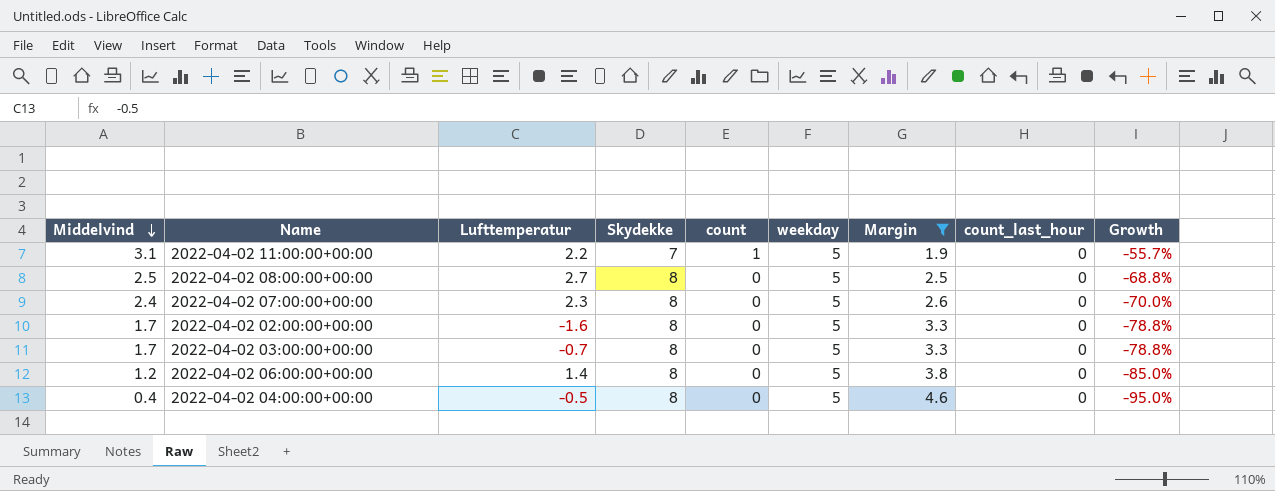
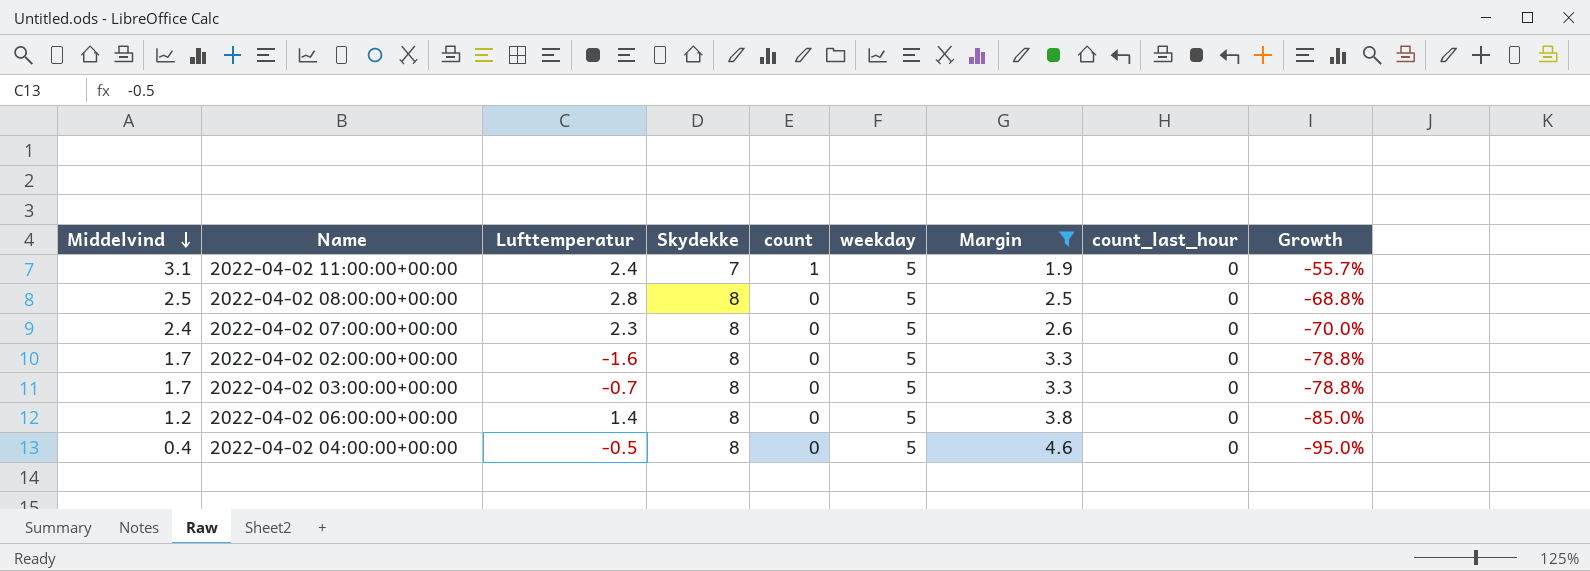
2022-04-02 11:00:00+00:00 | Lufttemperatur: 2.2 -> 2.4
2022-04-02 08:00:00+00:00 | Lufttemperatur: 2.7 -> 2.8

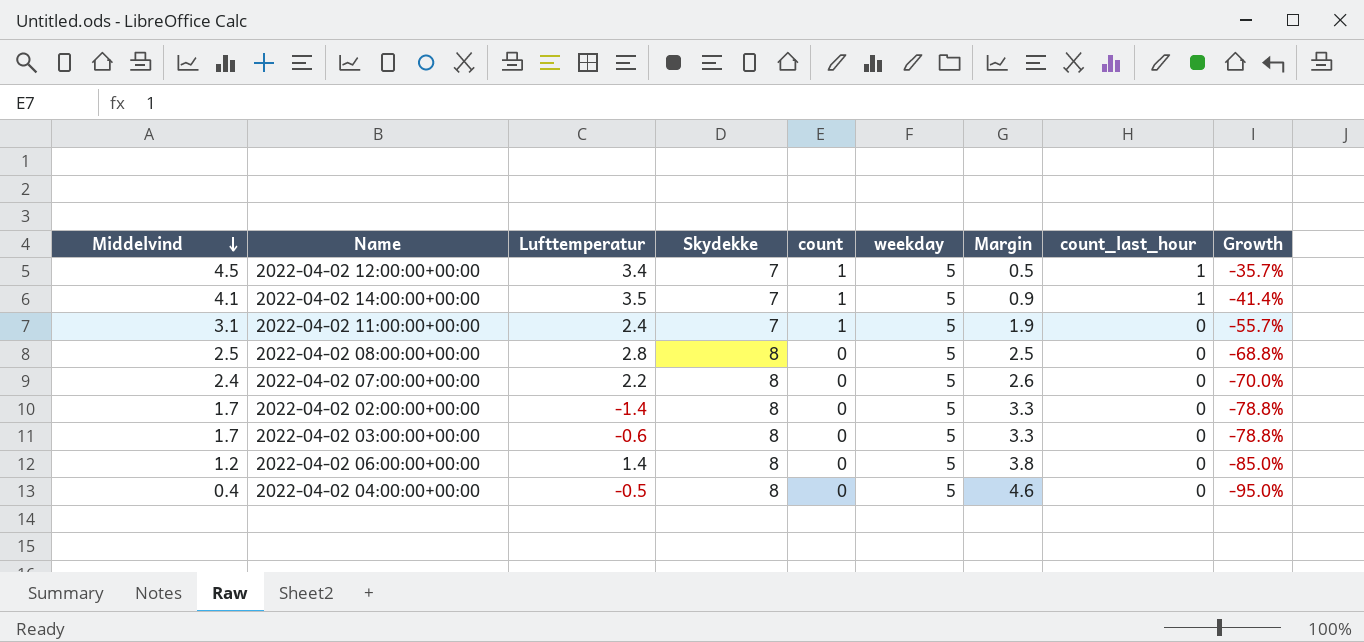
filter: Margin >= 1.9 -> none
2022-04-02 07:00:00+00:00 | Lufttemperatur: 2.3 -> 2.2
2022-04-02 02:00:00+00:00 | Lufttemperatur: -1.6 -> -1.4
2022-04-02 03:00:00+00:00 | Lufttemperatur: -0.7 -> -0.6

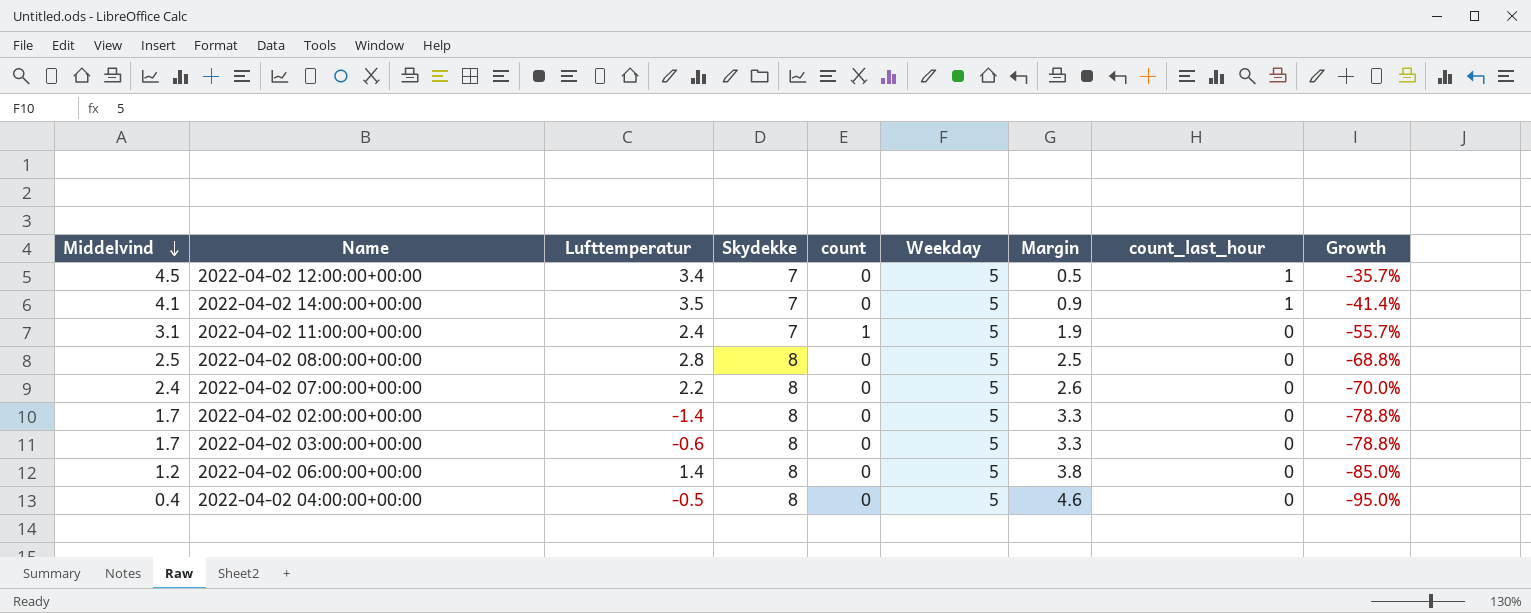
column name: weekday -> Weekday
2022-04-02 12:00:00+00:00 | count: 1 -> 0
2022-04-02 14:00:00+00:00 | count: 1 -> 0

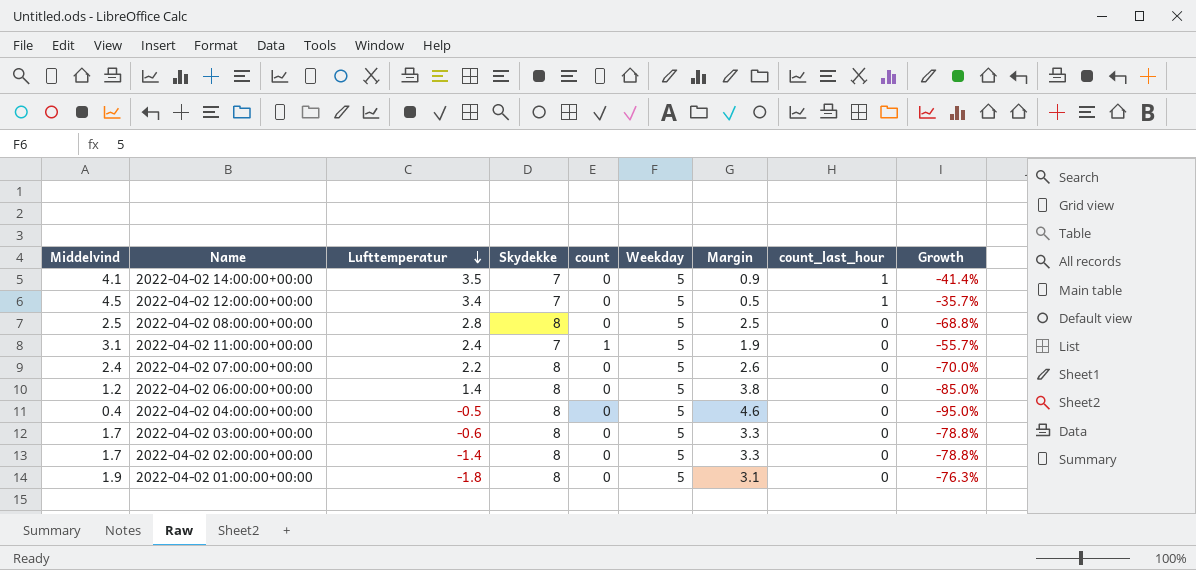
row order: Middelvind descending -> Lufttemperatur descending
row 2022-04-02 01:00:00+00:00: none -> 1.9 | -1.8 | 8 | 0 | 5 | 3.1 | 0 | -76.3%

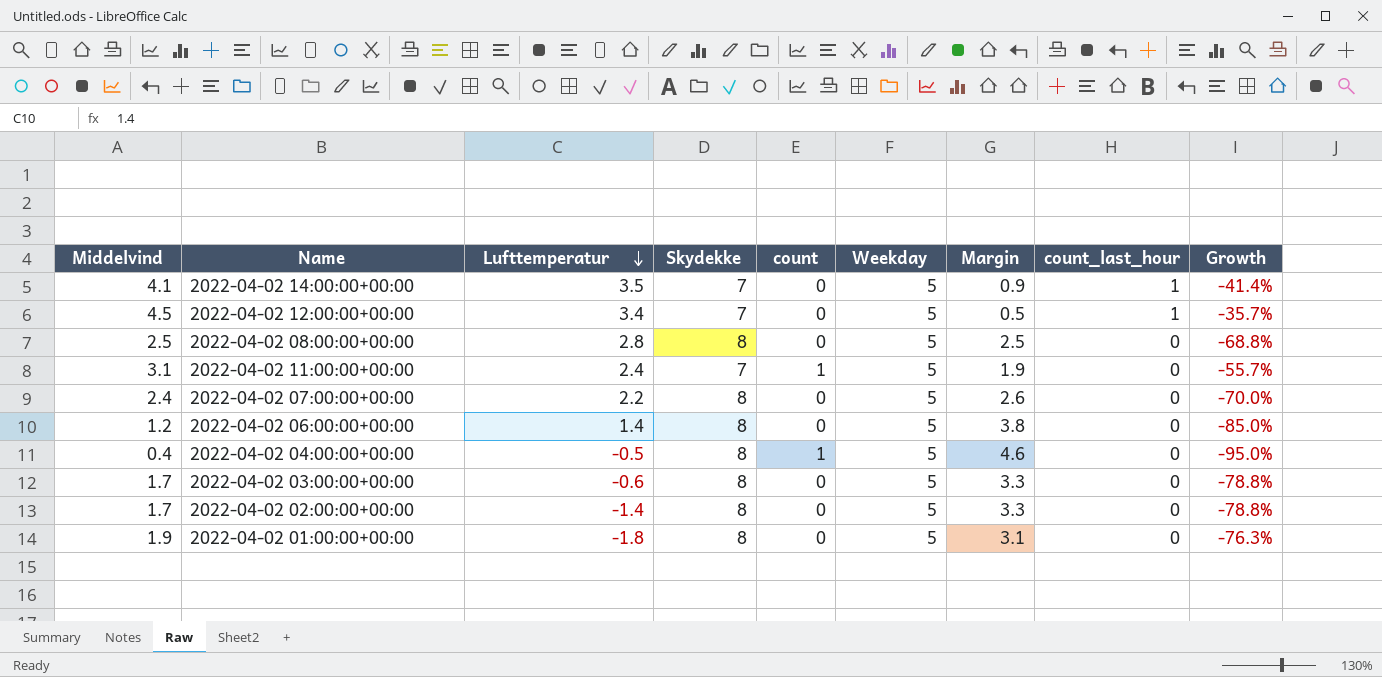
2022-04-02 04:00:00+00:00 | count: 0 -> 1

